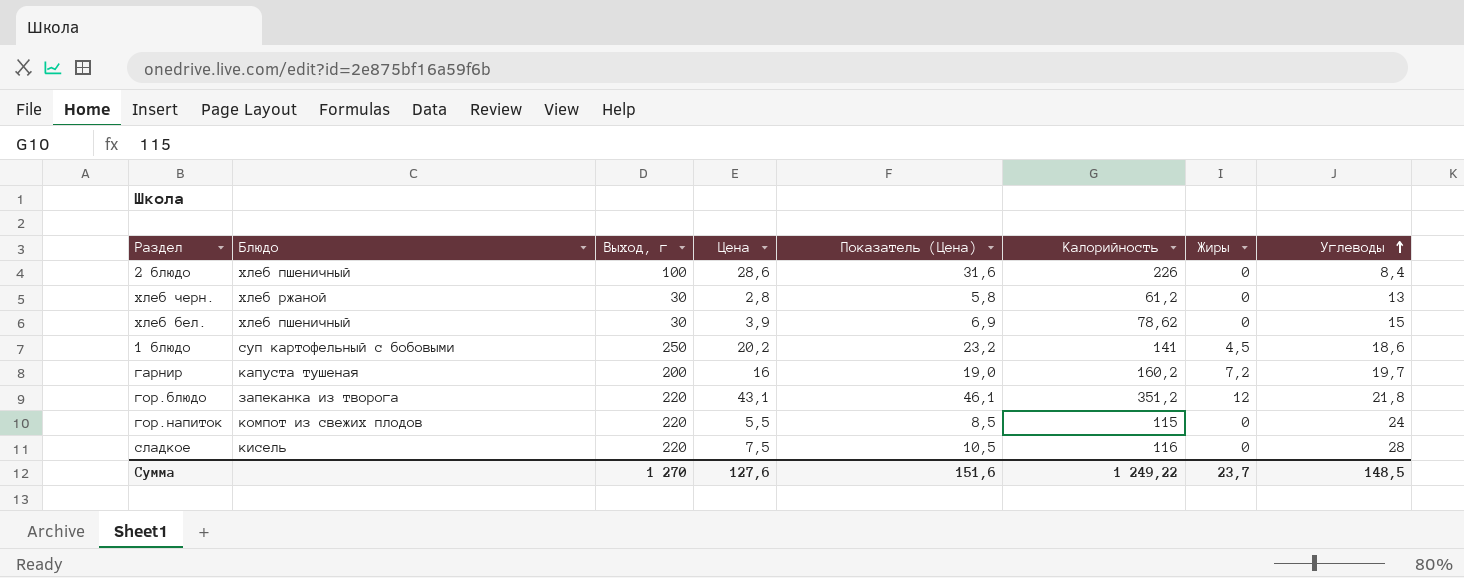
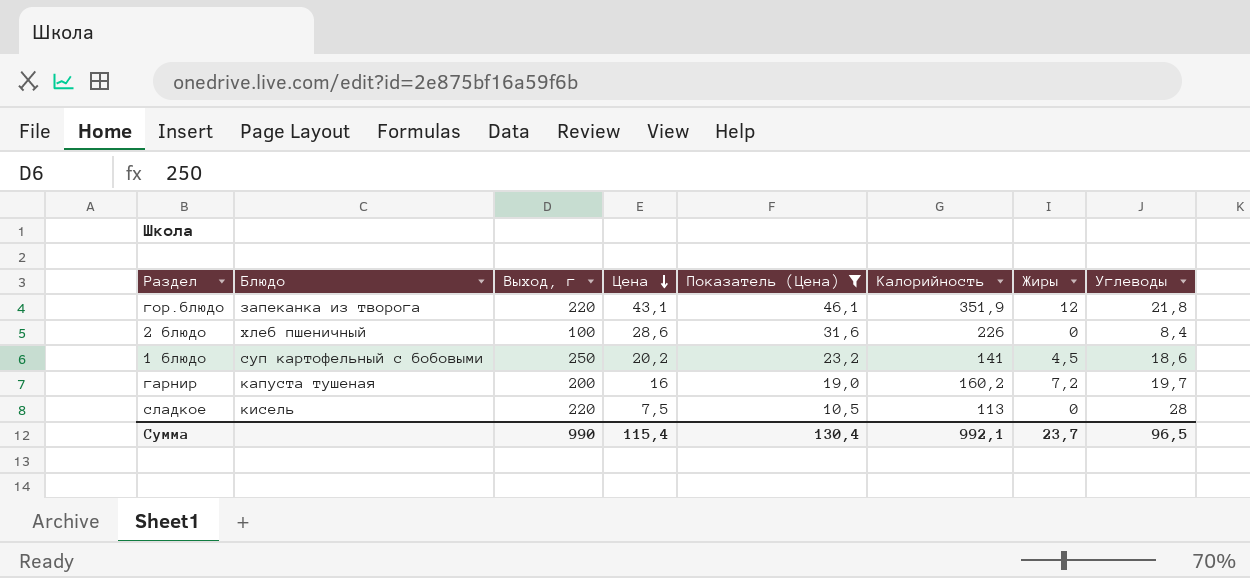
filter: none -> Показатель (Цена) >= 10,5
row order: Углеводы ascending -> Цена descending
гор.блюдо | Калорийность: 351,2 -> 351,9
сладкое | Калорийность: 116 -> 113
Сумма | Выход, г: 1 270 -> 990
Сумма | Цена: 127,6 -> 115,4
Сумма | Показатель (Цена): 151,6 -> 130,4
Сумма | Калорийность: 1 249,22 -> 992,1
Сумма | Углеводы: 148,5 -> 96,5

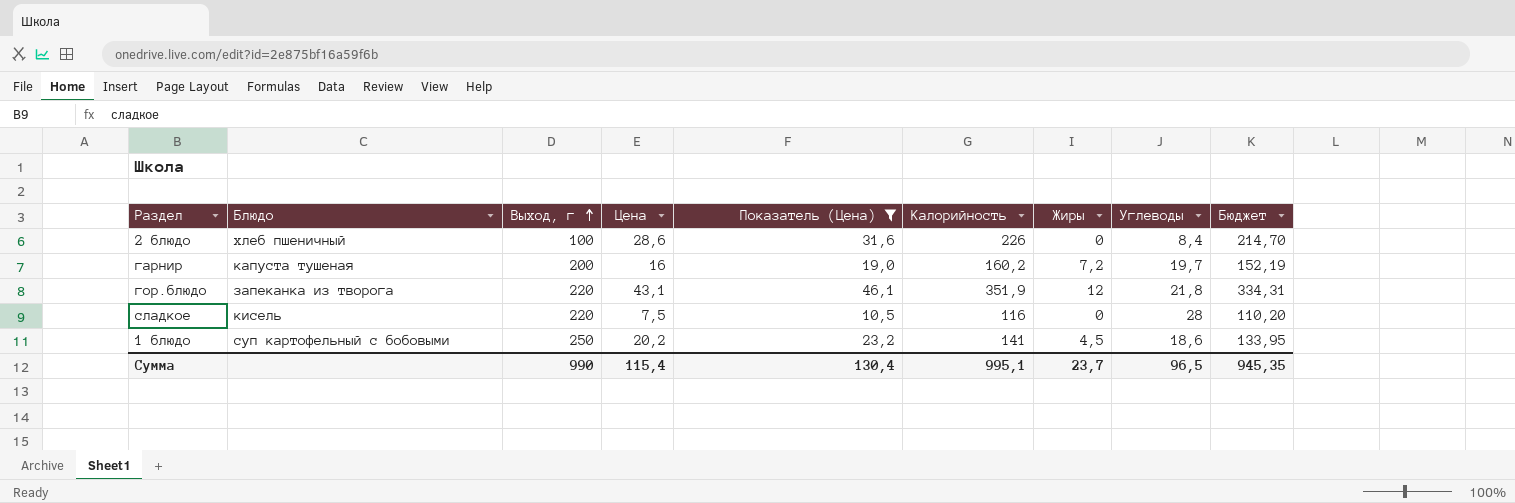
row order: Цена descending -> Выход, г ascending
column Бюджет | formula: none -> [Калорийность] * 0,95
сладкое | Калорийность: 113 -> 116
Сумма | Калорийность: 992,1 -> 995,1

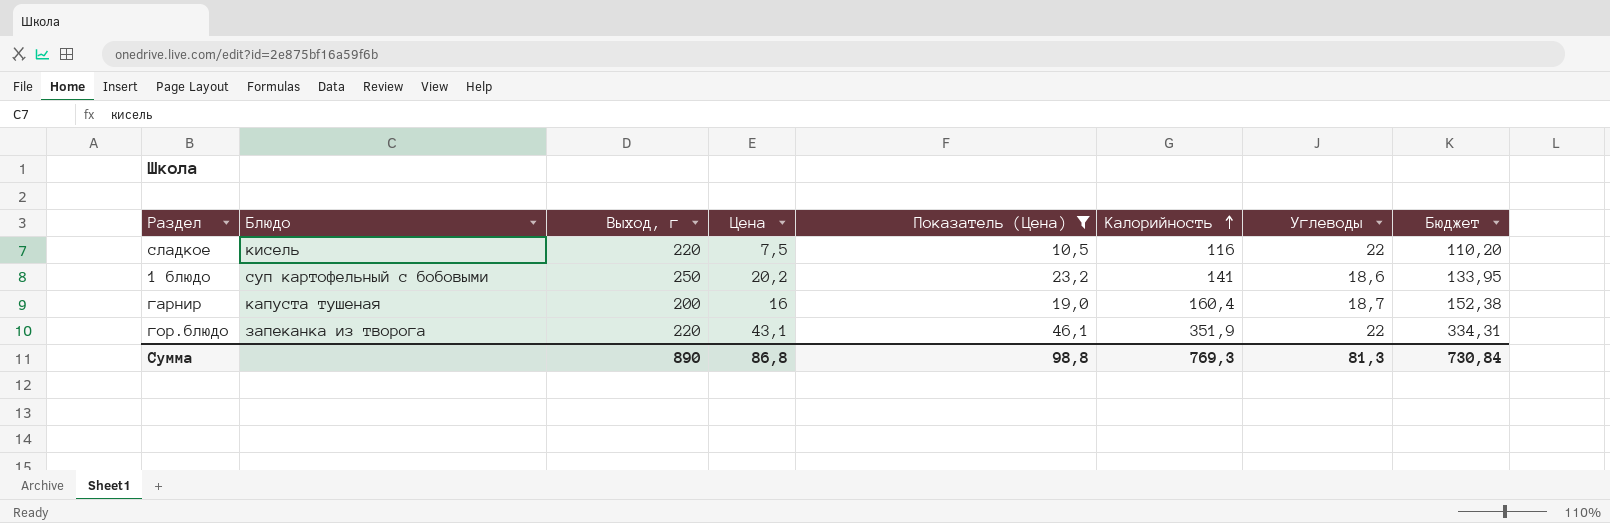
row order: Выход, г ascending -> Калорийность ascending
column Жиры | position: 7 -> none
row 2 блюдо: хлеб пшеничный | 100 | 28,6 | 31,6 | 226 | 0 | 8,4 | 214,70 -> none
сладкое | Углеводы: 28 -> 22
гарнир | Калорийность: 160,2 -> 160,4
гарнир | Углеводы: 19,7 -> 18,7
гарнир | Бюджет: 152,19 -> 152,38
гор.блюдо | Углеводы: 21,8 -> 22
Сумма | Выход, г: 990 -> 890
Сумма | Цена: 115,4 -> 86,8
Сумма | Показатель (Цена): 130,4 -> 98,8
Сумма | Калорийность: 995,1 -> 769,3
Сумма | Углеводы: 96,5 -> 81,3
Сумма | Бюджет: 945,35 -> 730,84

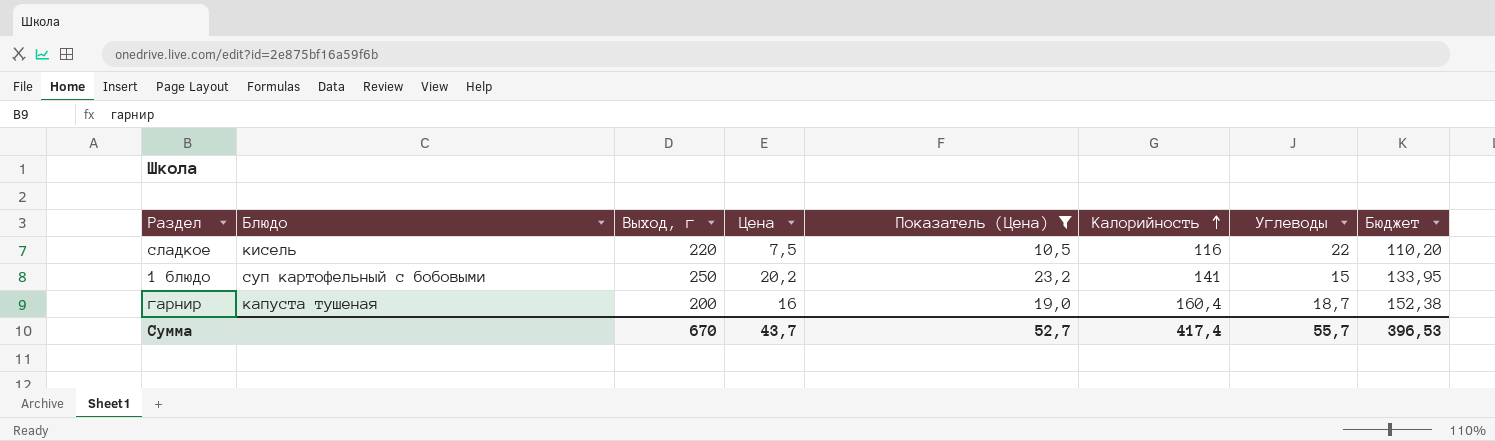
row гор.блюдо: запеканка из творога | 220 | 43,1 | 46,1 | 351,9 | 22 | 334,31 -> none
1 блюдо | Углеводы: 18,6 -> 15
Сумма | Выход, г: 890 -> 670
Сумма | Цена: 86,8 -> 43,7
Сумма | Показатель (Цена): 98,8 -> 52,7
Сумма | Калорийность: 769,3 -> 417,4
Сумма | Углеводы: 81,3 -> 55,7
Сумма | Бюджет: 730,84 -> 396,53

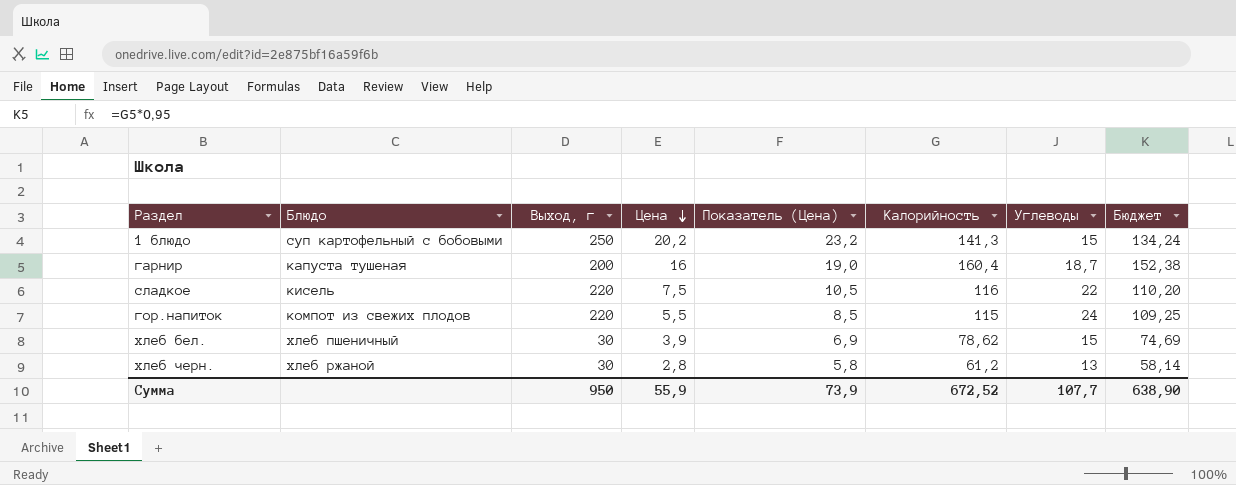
filter: Показатель (Цена) >= 10,5 -> none
row order: Калорийность ascending -> Цена descending
1 блюдо | Калорийность: 141 -> 141,3
1 блюдо | Бюджет: 133,95 -> 134,24
Сумма | Выход, г: 670 -> 950
Сумма | Цена: 43,7 -> 55,9
Сумма | Показатель (Цена): 52,7 -> 73,9
Сумма | Калорийность: 417,4 -> 672,52
Сумма | Углеводы: 55,7 -> 107,7
Сумма | Бюджет: 396,53 -> 638,90

